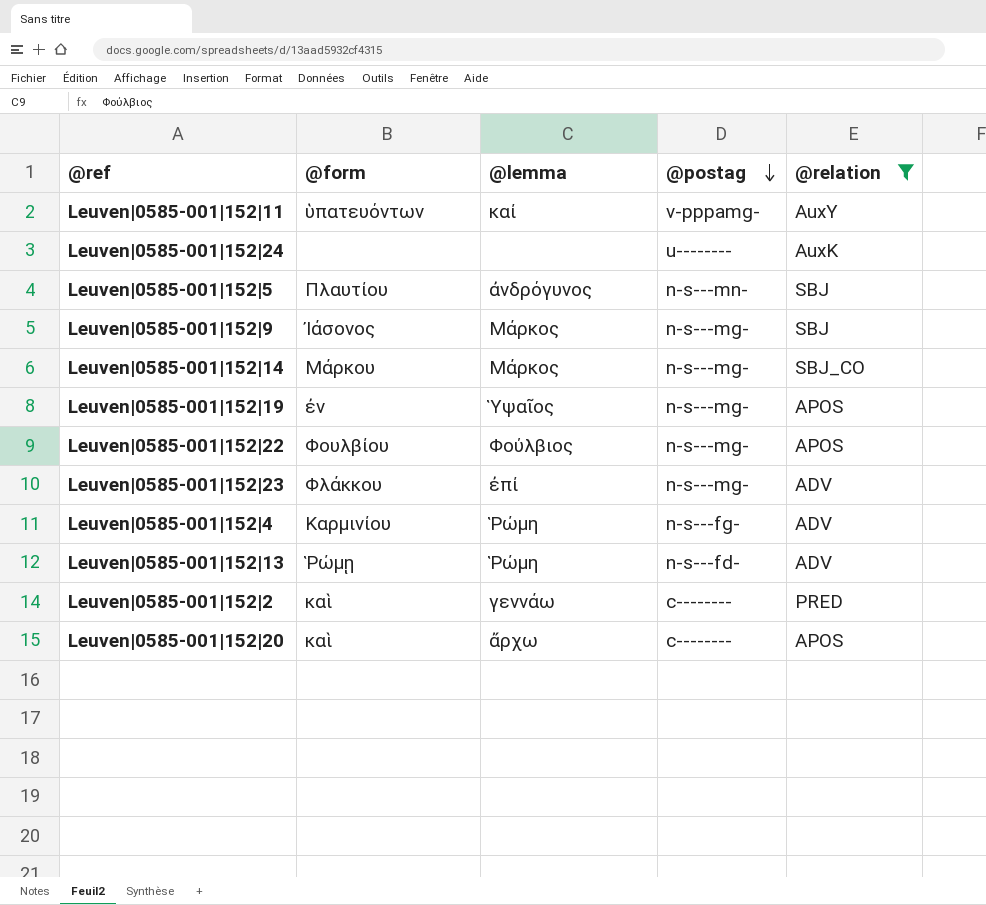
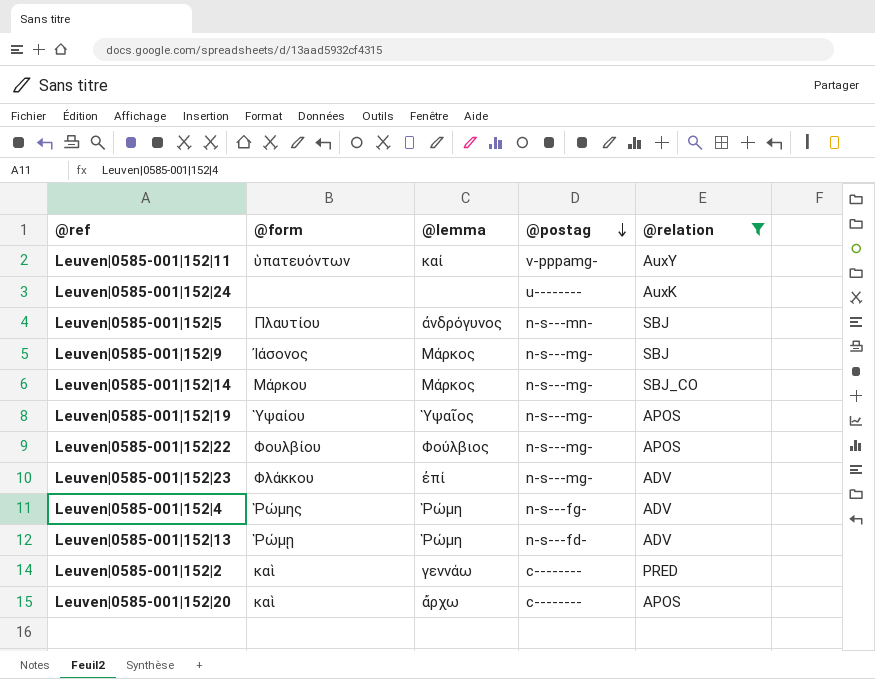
Leuven|0585-001|152|19 | @form: ἐν -> Ὑψαίου
Leuven|0585-001|152|4 | @form: Καρμινίου -> Ῥώμης

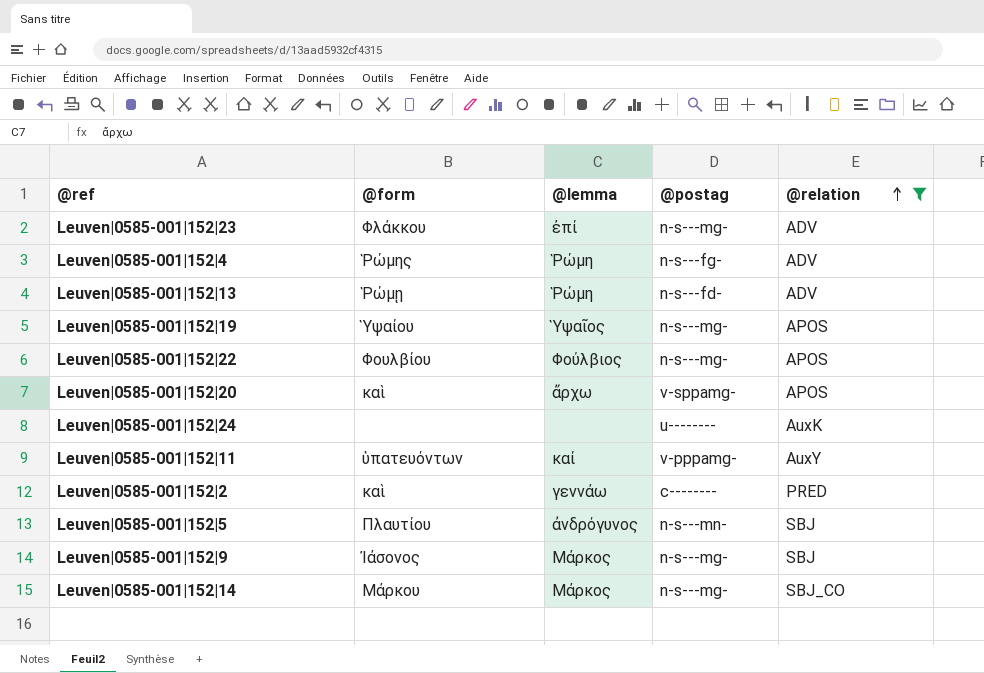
row order: @postag descending -> @relation ascending
Leuven|0585-001|152|20 | @postag: c-------- -> v-sppamg-

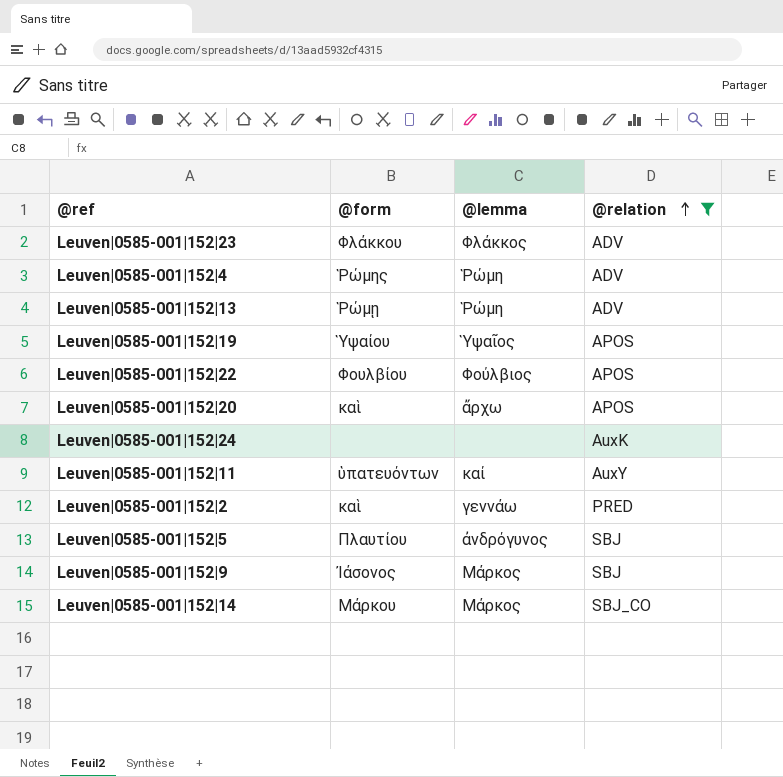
column @postag | position: 4 -> none
Leuven|0585-001|152|23 | @lemma: ἐπί -> Φλάκκος

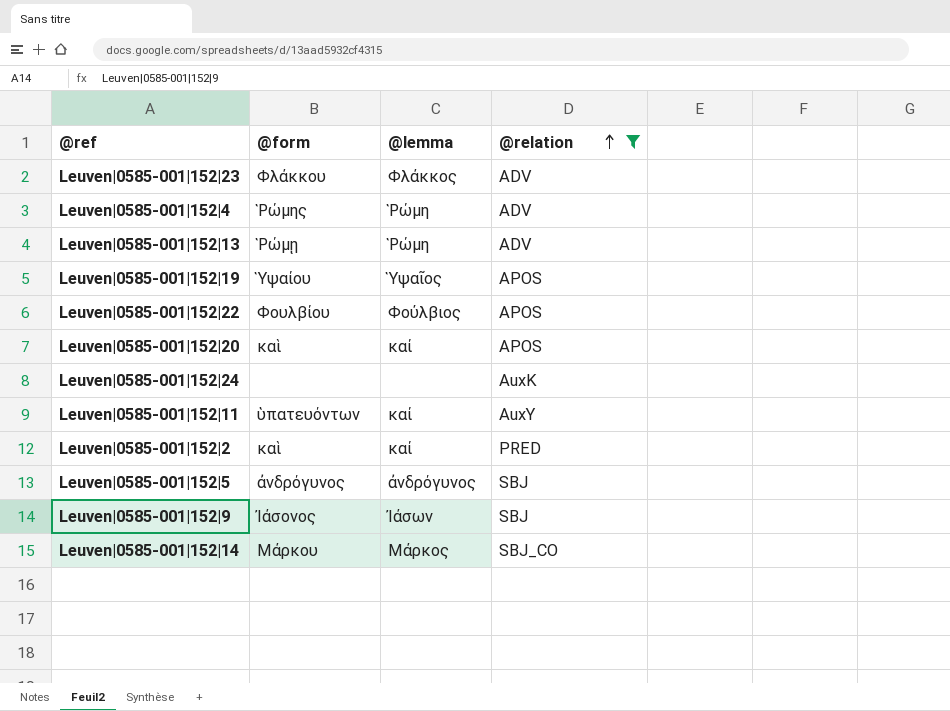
Leuven|0585-001|152|20 | @lemma: ἄρχω -> καί
Leuven|0585-001|152|2 | @lemma: γεννάω -> καί
Leuven|0585-001|152|5 | @form: Πλαυτίου -> ἀνδρόγυνος
Leuven|0585-001|152|9 | @lemma: Μάρκος -> Ἰάσων

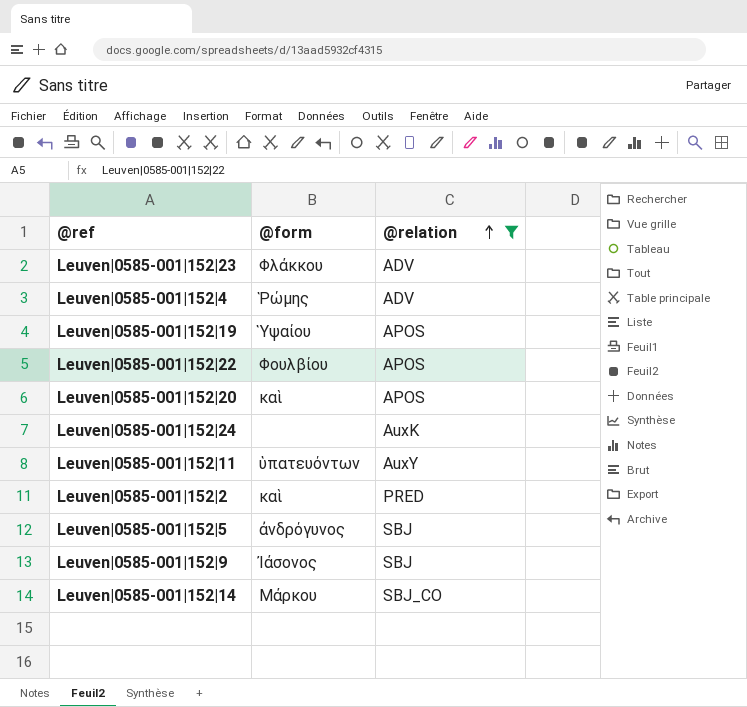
column @lemma | position: 3 -> none
row Leuven|0585-001|152|13: Ῥώμῃ | Ῥώμη | ADV -> none

